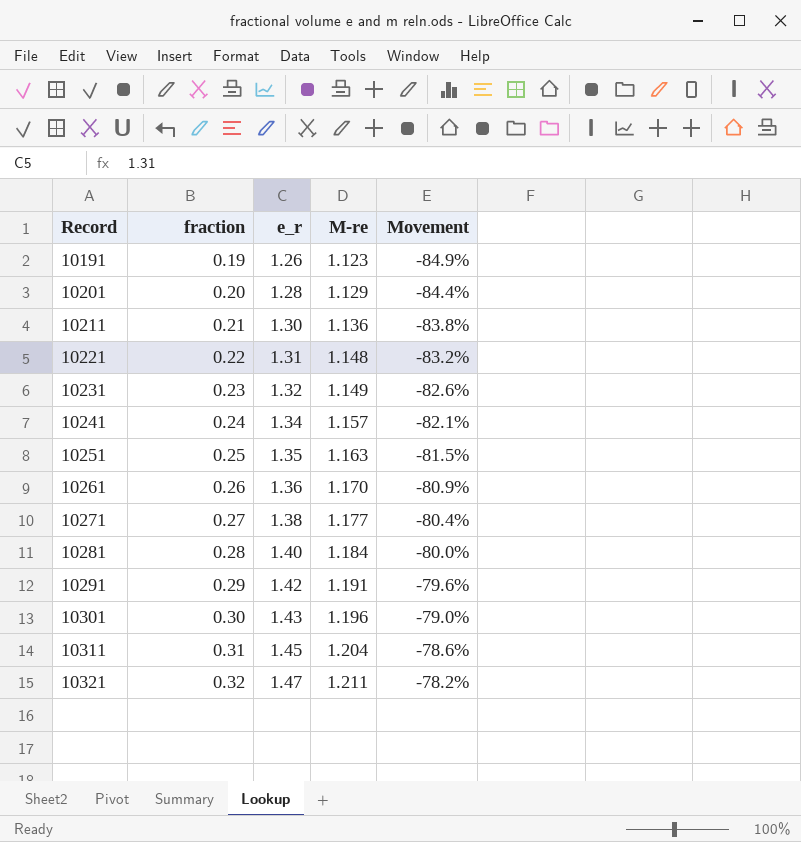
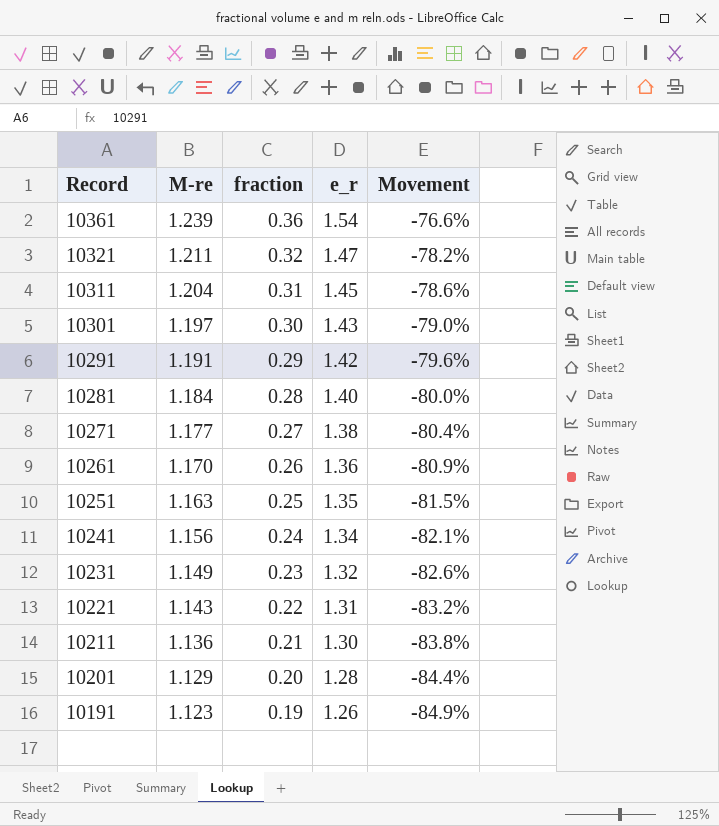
row order: Record ascending -> Record descending
column M-re | position: 4 -> 2
row 10361: none -> 1.239 | 0.36 | 1.54 | -76.6%
10301 | M-re: 1.196 -> 1.197
10241 | M-re: 1.157 -> 1.156
10221 | M-re: 1.148 -> 1.143

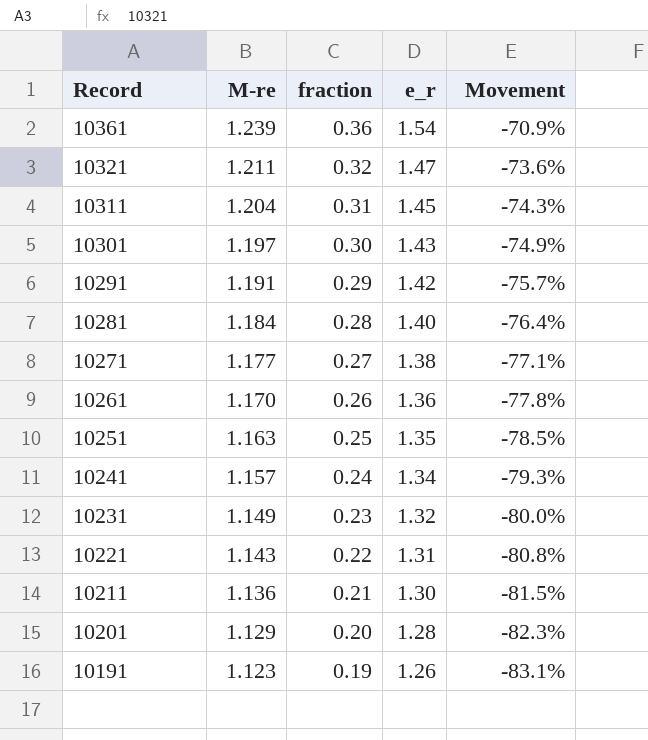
column Movement | formula: ([fraction] - [e_r]) / [e_r] -> ([fraction] - [M-re]) / [M-re]
10241 | M-re: 1.156 -> 1.157

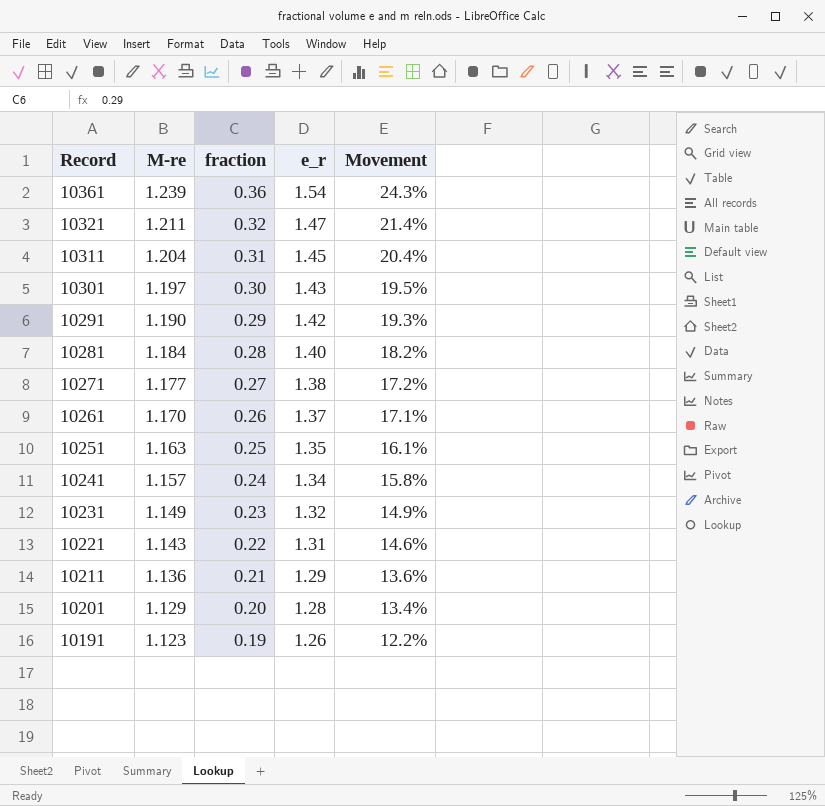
column Movement | formula: ([fraction] - [M-re]) / [M-re] -> ([e_r] - [M-re]) / [M-re]
10291 | M-re: 1.191 -> 1.190
10261 | e_r: 1.36 -> 1.37
10211 | e_r: 1.30 -> 1.29

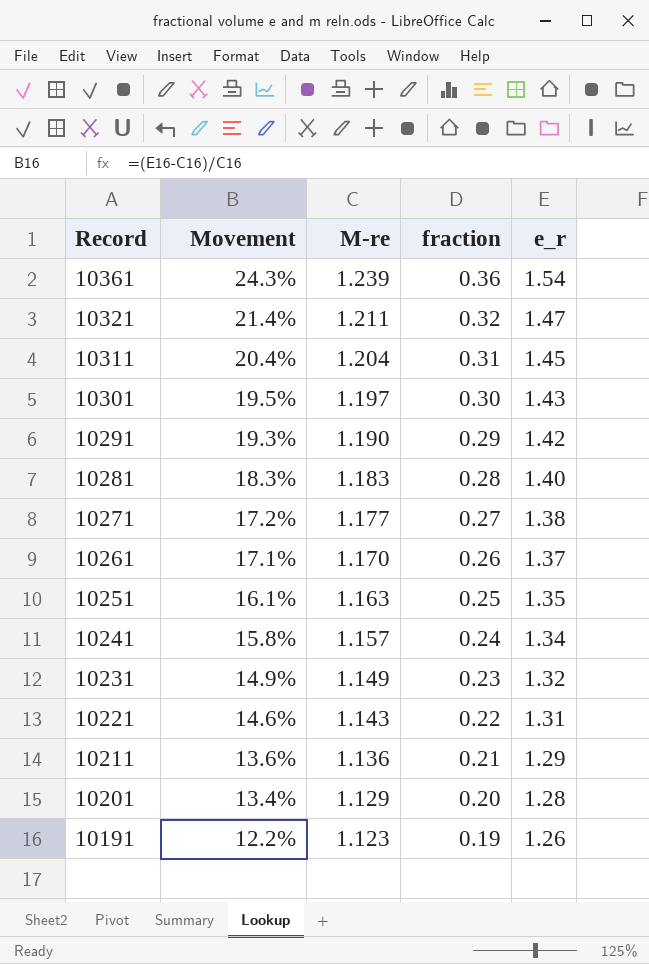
column Movement | position: 5 -> 2
10281 | Movement: 18.2% -> 18.3%
10281 | M-re: 1.184 -> 1.183

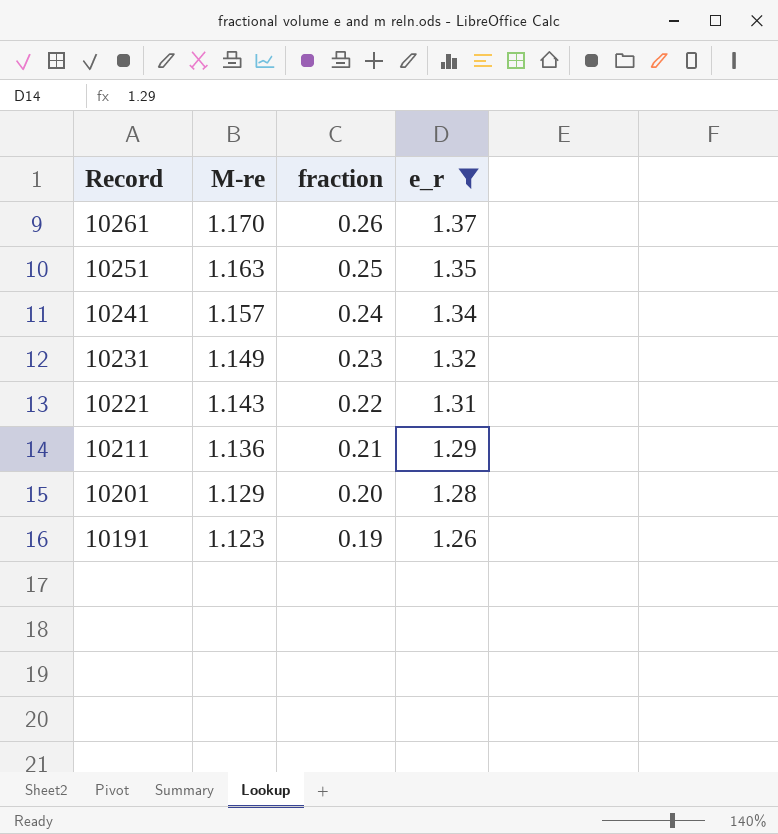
filter: none -> e_r <= 1.37
column Movement | formula: ([e_r] - [M-re]) / [M-re] -> none

